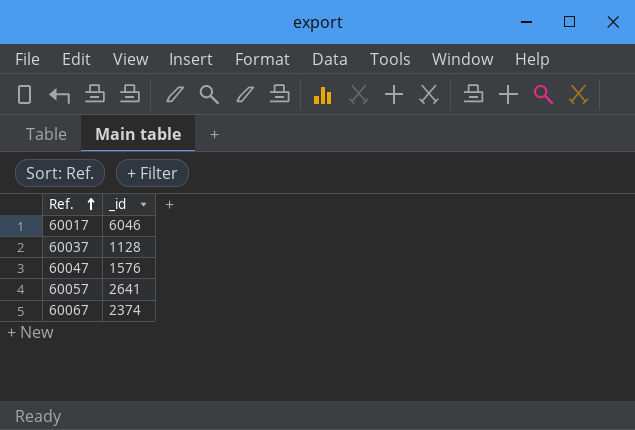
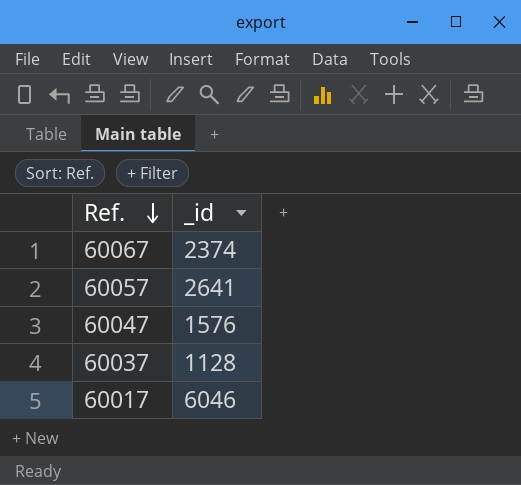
row order: Ref. ascending -> Ref. descending

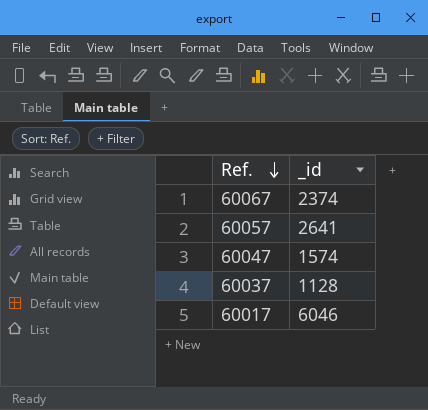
60047 | _id: 1576 -> 1574

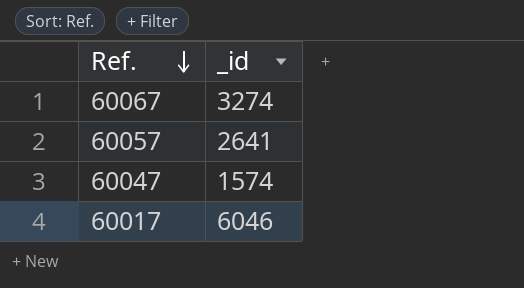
row 60037: 1128 -> none
60067 | _id: 2374 -> 3274

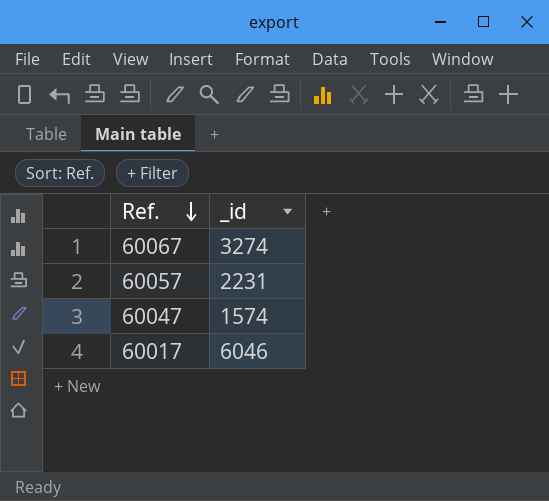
60057 | _id: 2641 -> 2231

